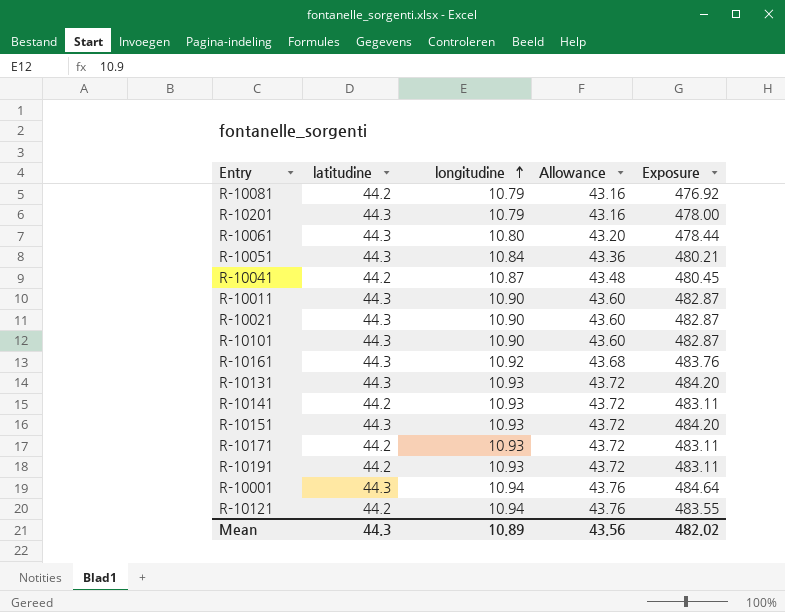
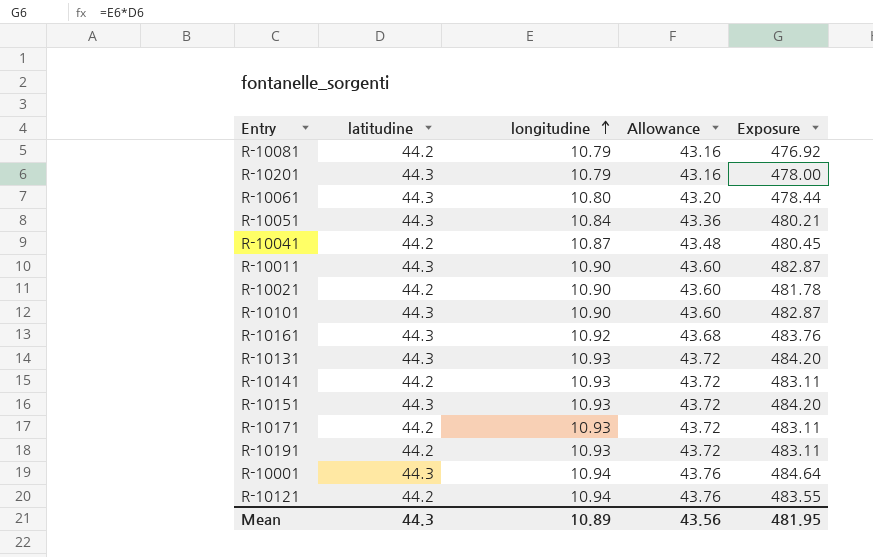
R-10021 | latitudine: 44.3 -> 44.2
R-10021 | Exposure: 482.87 -> 481.78
Mean | Exposure: 482.02 -> 481.95

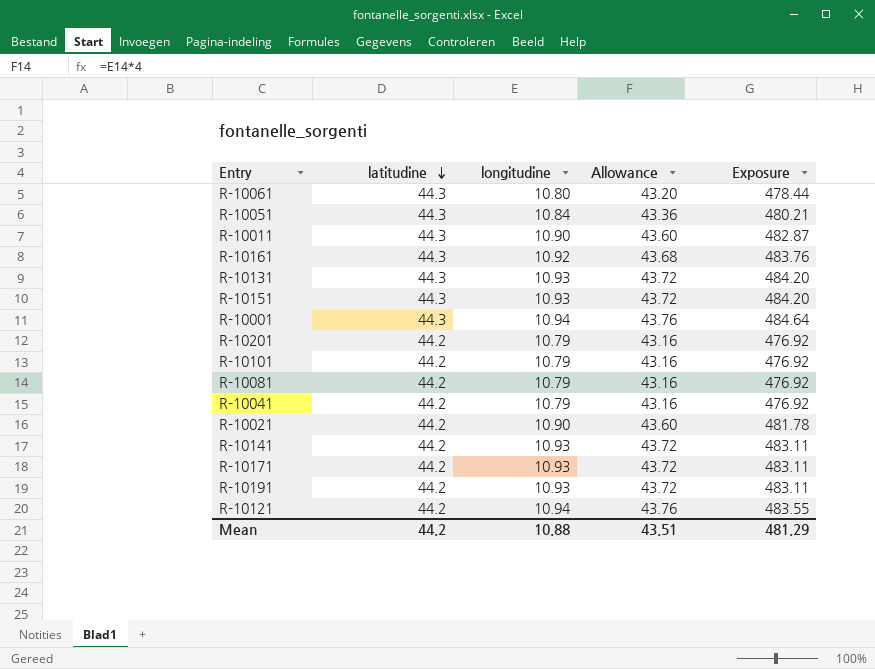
row order: longitudine ascending -> latitudine descending
R-10201 | latitudine: 44.3 -> 44.2
R-10201 | Exposure: 478.00 -> 476.92
R-10101 | latitudine: 44.3 -> 44.2
R-10101 | longitudine: 10.90 -> 10.79
R-10101 | Allowance: 43.60 -> 43.16
R-10101 | Exposure: 482.87 -> 476.92
R-10041 | longitudine: 10.87 -> 10.79
R-10041 | Allowance: 43.48 -> 43.16
R-10041 | Exposure: 480.45 -> 476.92
Mean | latitudine: 44.3 -> 44.2
Mean | longitudine: 10.89 -> 10.88
Mean | Allowance: 43.56 -> 43.51
Mean | Exposure: 481.95 -> 481.29

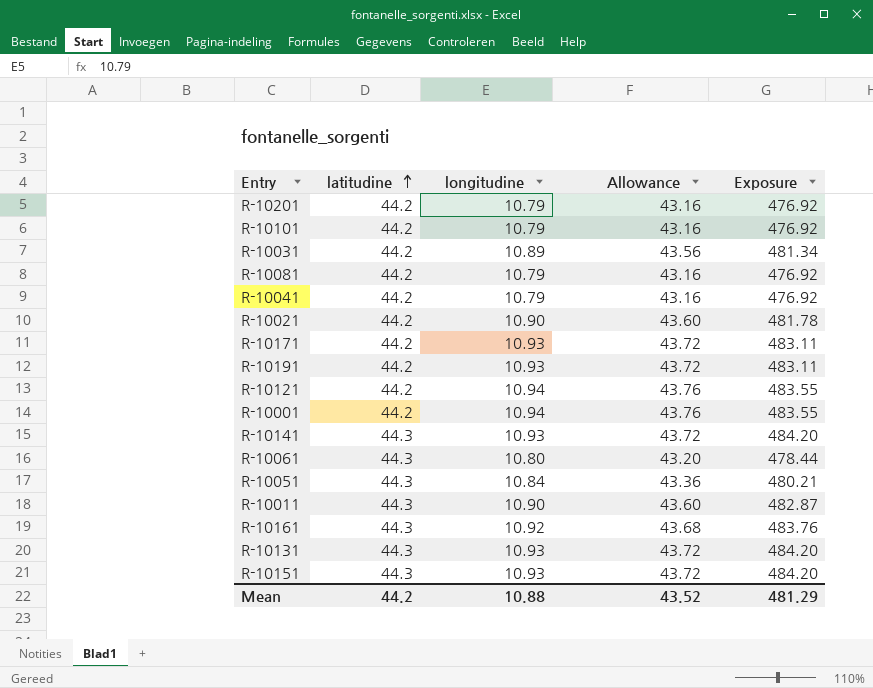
row order: latitudine descending -> latitudine ascending
row R-10031: none -> 44.2 | 10.89 | 43.56 | 481.34
R-10001 | latitudine: 44.3 -> 44.2
R-10001 | Exposure: 484.64 -> 483.55
R-10141 | latitudine: 44.2 -> 44.3
R-10141 | Exposure: 483.11 -> 484.20
Mean | Allowance: 43.51 -> 43.52

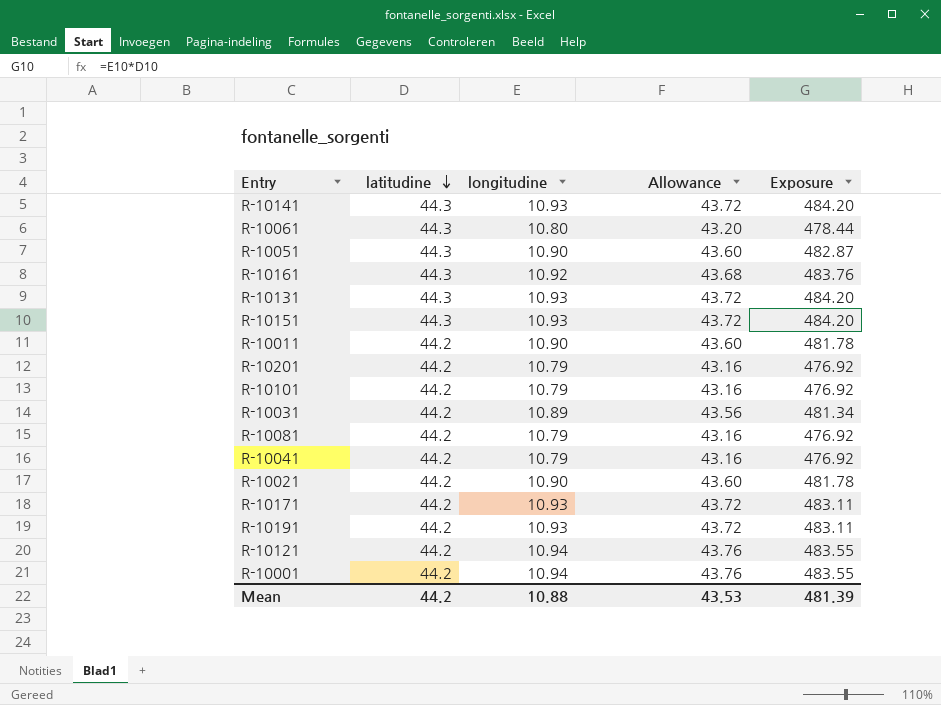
row order: latitudine ascending -> latitudine descending
R-10051 | longitudine: 10.84 -> 10.90
R-10051 | Allowance: 43.36 -> 43.60
R-10051 | Exposure: 480.21 -> 482.87
R-10011 | latitudine: 44.3 -> 44.2
R-10011 | Exposure: 482.87 -> 481.78
Mean | Allowance: 43.52 -> 43.53
Mean | Exposure: 481.29 -> 481.39

